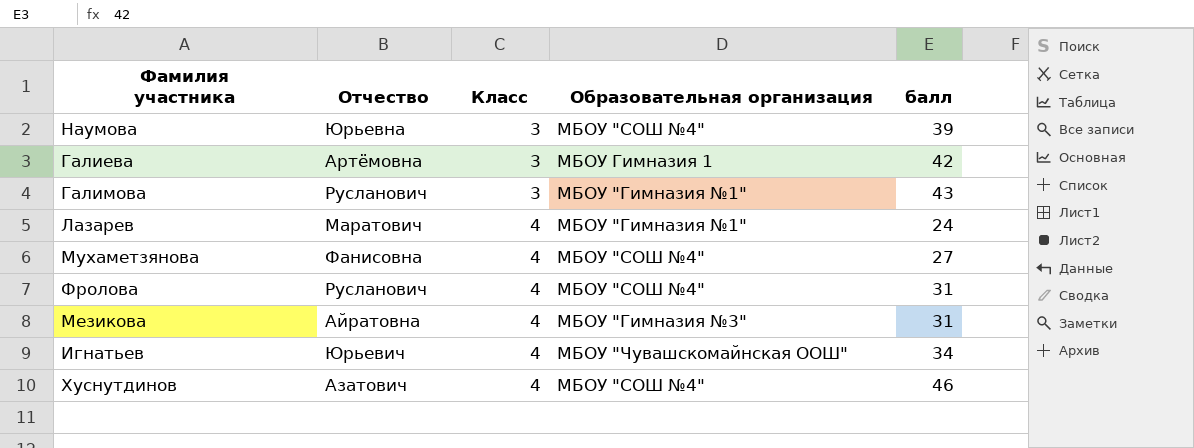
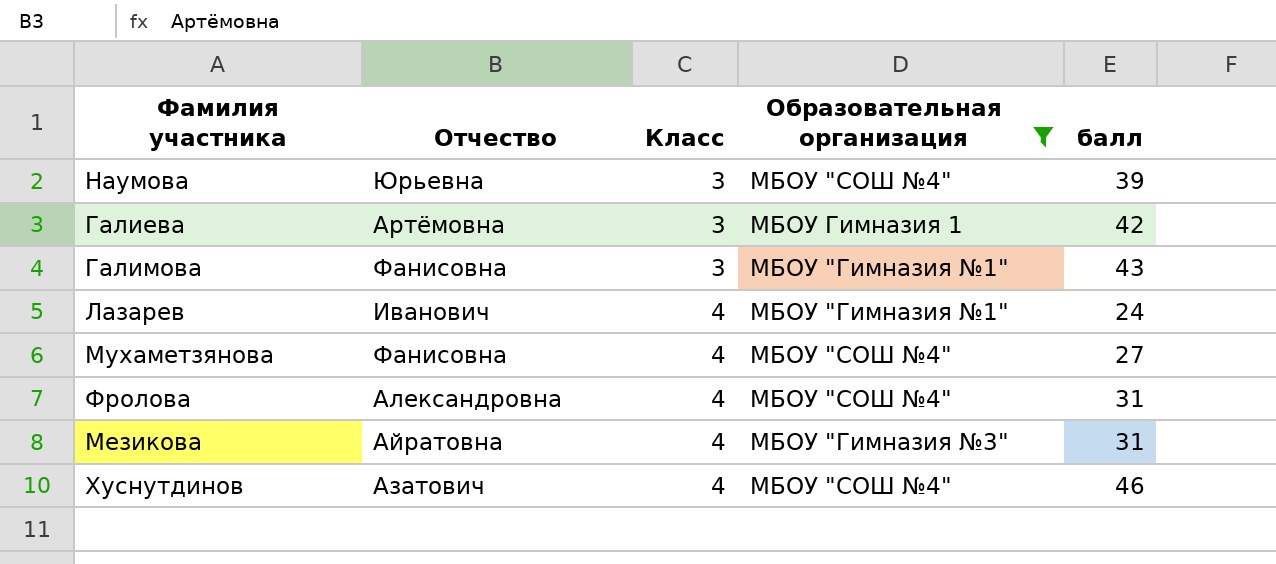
filter: none -> Образовательная организация != МБОУ "Чувашскомайнская ООШ"
Галимова | Отчество: Русланович -> Фанисовна
Лазарев | Отчество: Маратович -> Иванович
Фролова | Отчество: Русланович -> Александровна

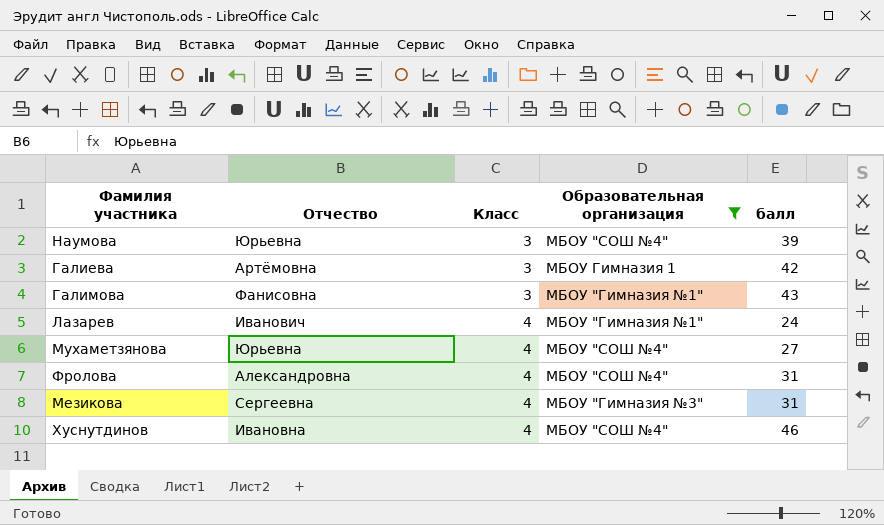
Мухаметзянова | Отчество: Фанисовна -> Юрьевна
Мезикова | Отчество: Айратовна -> Сергеевна
Хуснутдинов | Отчество: Азатович -> Ивановна

